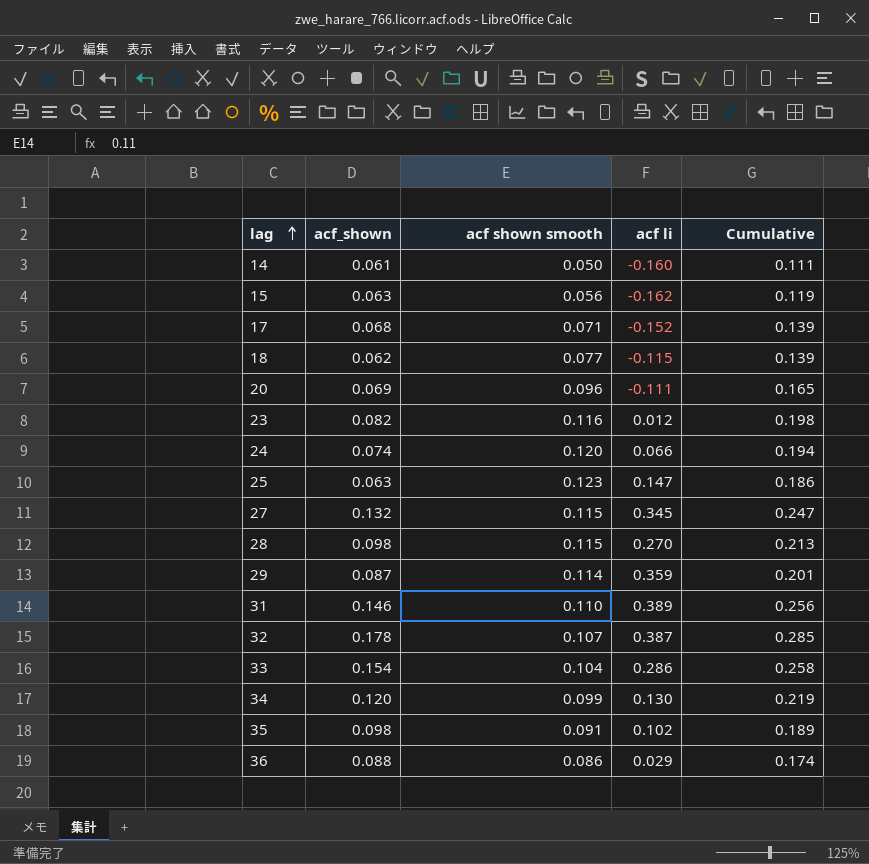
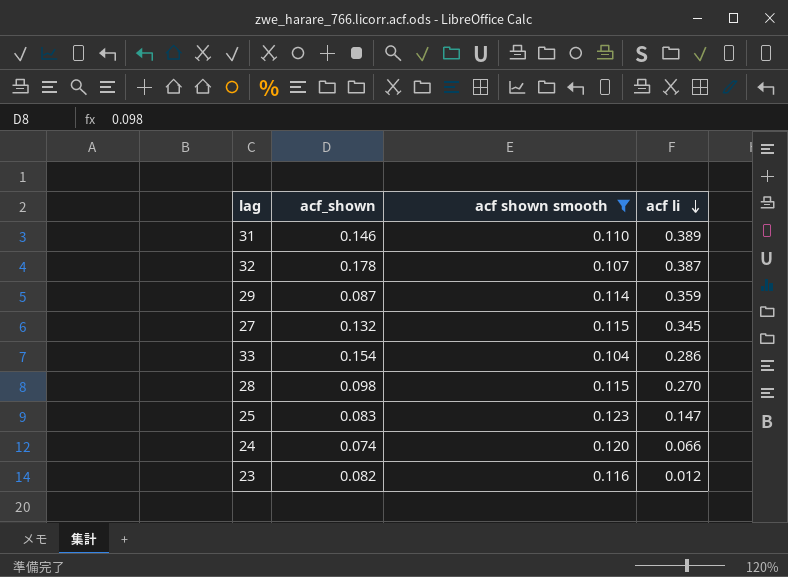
filter: none -> acf shown smooth >= 0.104
row order: lag ascending -> acf li descending
column Cumulative | formula: [acf_shown] + [acf shown smooth] -> none
25 | acf_shown: 0.063 -> 0.083

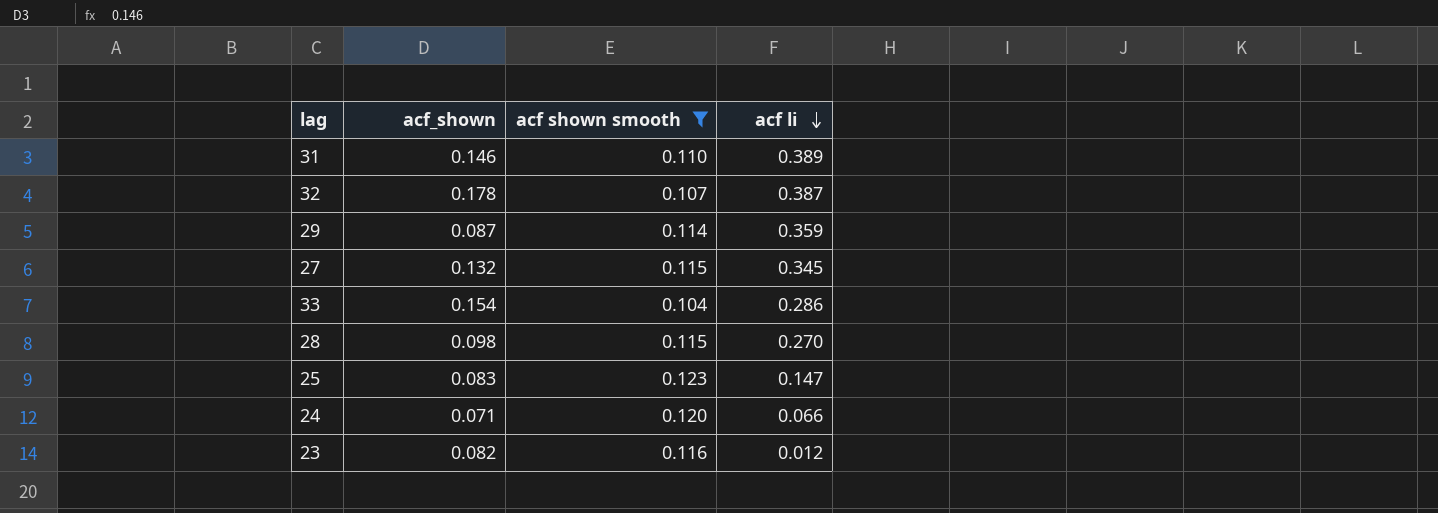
24 | acf_shown: 0.074 -> 0.071

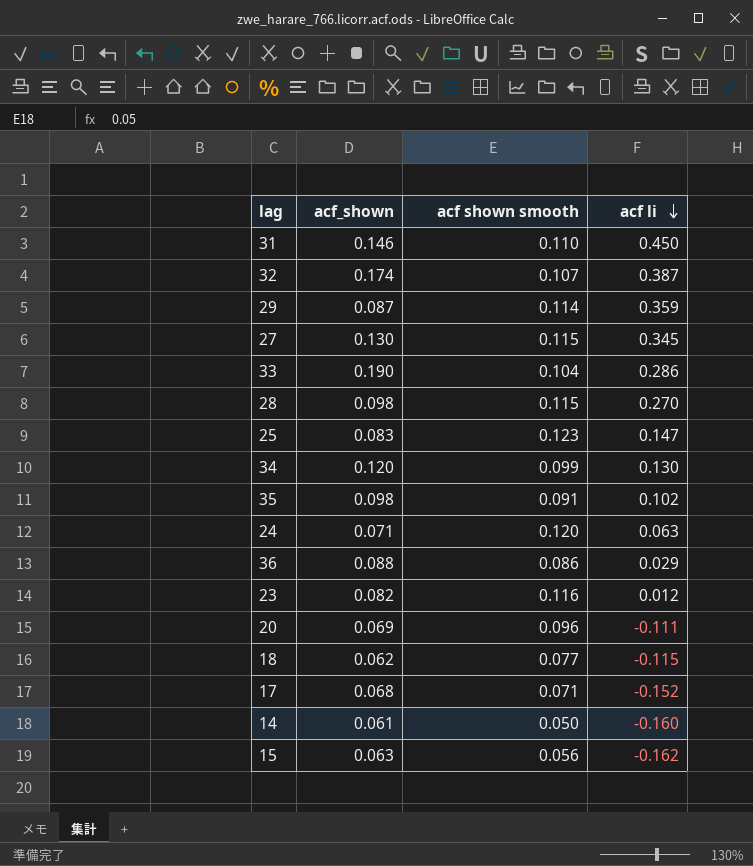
filter: acf shown smooth >= 0.104 -> none
31 | acf li: 0.389 -> 0.450
32 | acf_shown: 0.178 -> 0.174
27 | acf_shown: 0.132 -> 0.130
33 | acf_shown: 0.154 -> 0.190
24 | acf li: 0.066 -> 0.063

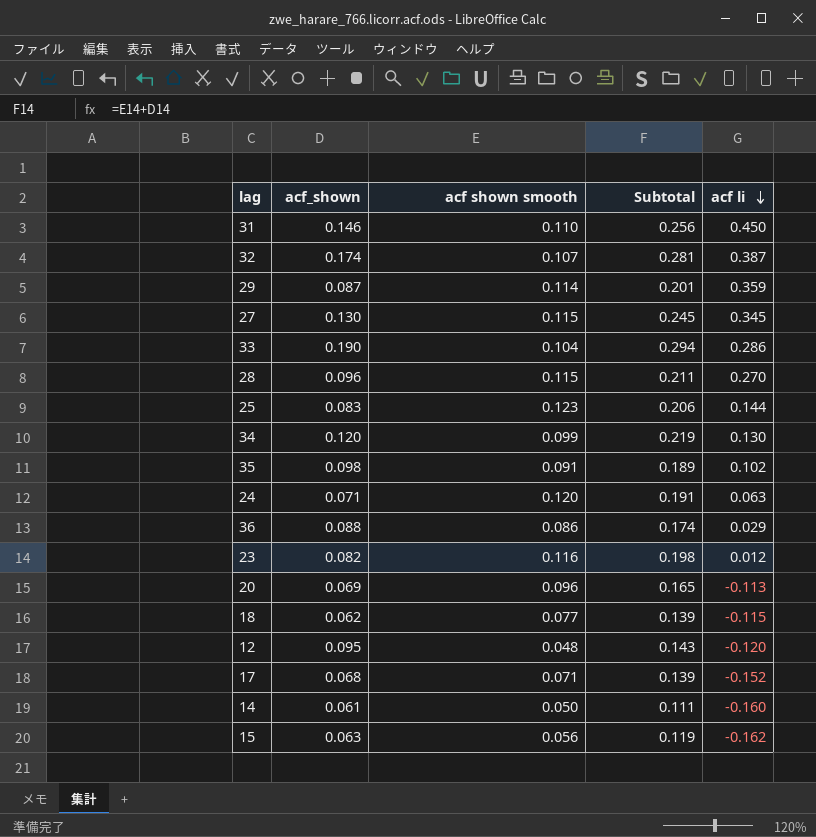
column Subtotal | formula: none -> [acf_shown] + [acf shown smooth]
28 | acf_shown: 0.098 -> 0.096
25 | acf li: 0.147 -> 0.144
20 | acf li: -0.111 -> -0.113
row 12: none -> 0.095 | 0.048 | 0.143 | -0.120

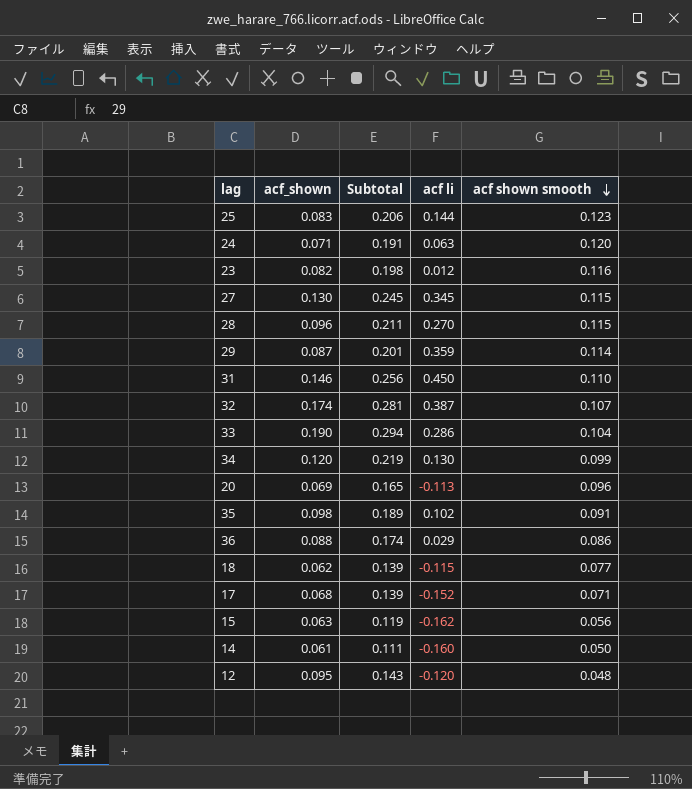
row order: acf li descending -> acf shown smooth descending
column acf shown smooth | position: 3 -> 5

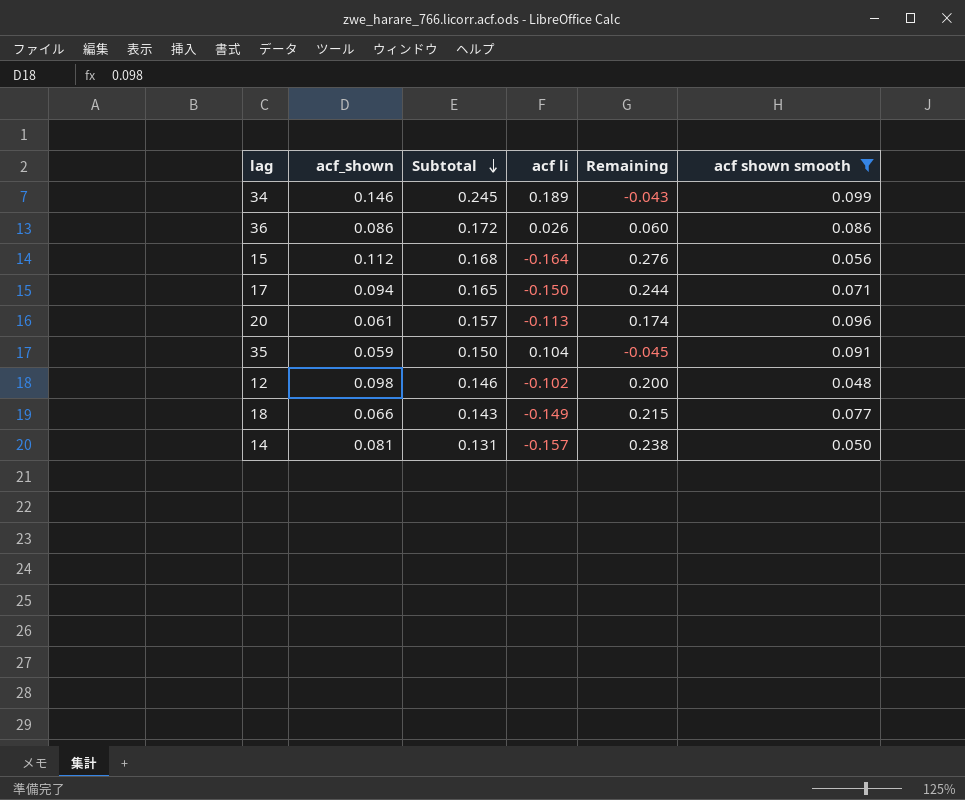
filter: none -> acf shown smooth <= 0.099
row order: acf shown smooth descending -> Subtotal descending
column Remaining | formula: none -> [acf_shown] - [acf li]
34 | acf_shown: 0.120 -> 0.146
34 | Subtotal: 0.219 -> 0.245
34 | acf li: 0.130 -> 0.189
36 | acf_shown: 0.088 -> 0.086
36 | Subtotal: 0.174 -> 0.172
36 | acf li: 0.029 -> 0.026
15 | acf_shown: 0.063 -> 0.112
15 | Subtotal: 0.119 -> 0.168
15 | acf li: -0.162 -> -0.164
17 | acf_shown: 0.068 -> 0.094
17 | Subtotal: 0.139 -> 0.165
17 | acf li: -0.152 -> -0.150
20 | acf_shown: 0.069 -> 0.061
20 | Subtotal: 0.165 -> 0.157
35 | acf_shown: 0.098 -> 0.059
35 | Subtotal: 0.189 -> 0.150
35 | acf li: 0.102 -> 0.104
12 | acf_shown: 0.095 -> 0.098
12 | Subtotal: 0.143 -> 0.146
12 | acf li: -0.120 -> -0.102
18 | acf_shown: 0.062 -> 0.066
18 | Subtotal: 0.139 -> 0.143
18 | acf li: -0.115 -> -0.149
14 | acf_shown: 0.061 -> 0.081
14 | Subtotal: 0.111 -> 0.131
14 | acf li: -0.160 -> -0.157

